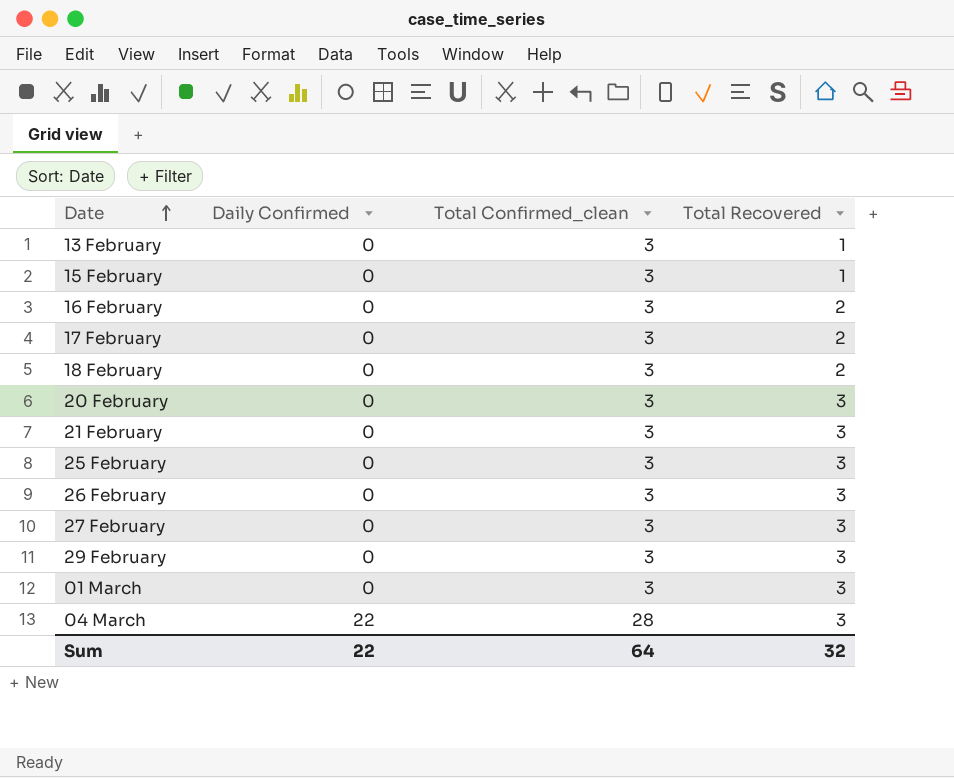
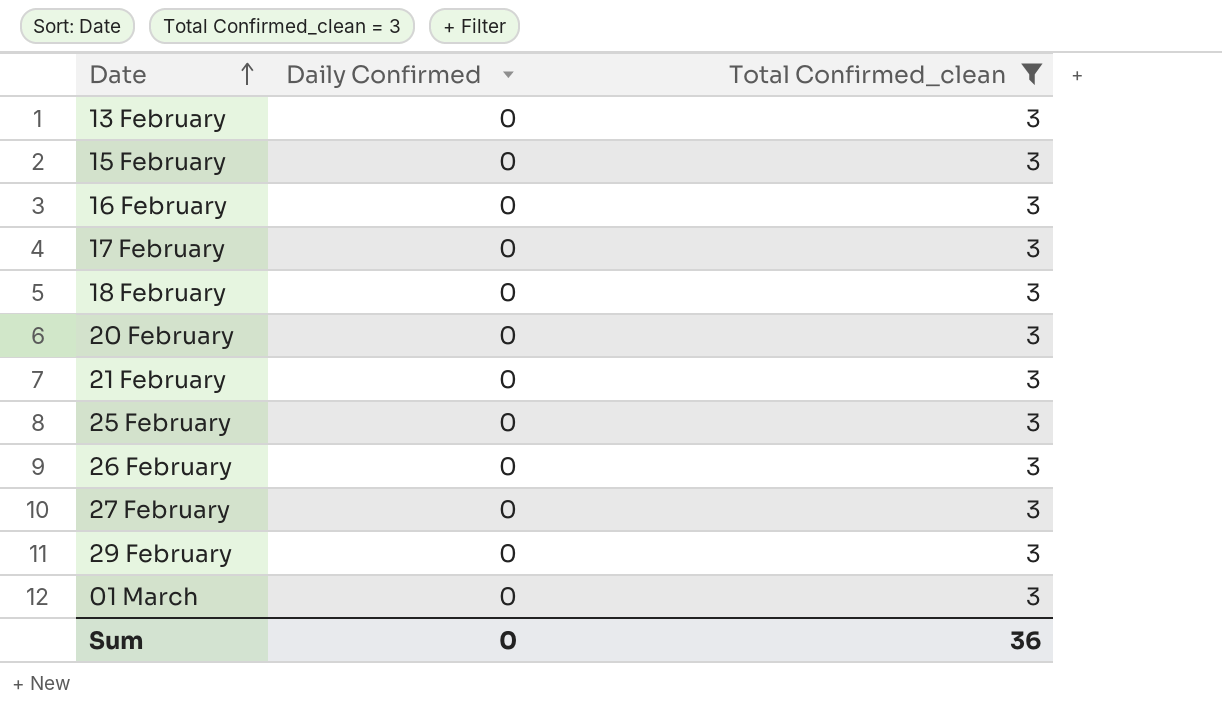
filter: none -> Total Confirmed_clean = 3
column Total Recovered | position: 4 -> none
Sum | Daily Confirmed: 22 -> 0
Sum | Total Confirmed_clean: 64 -> 36

